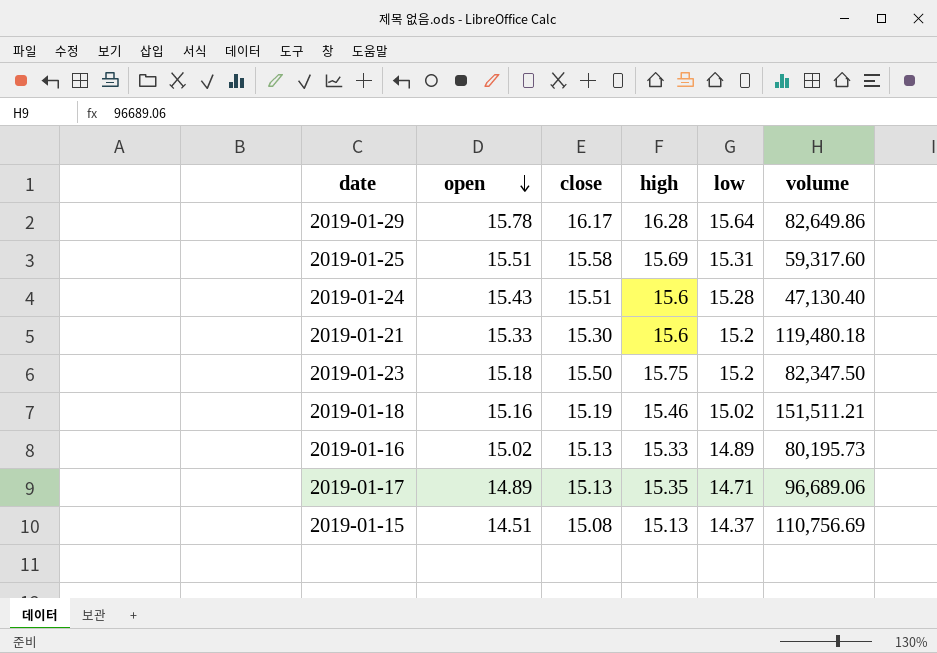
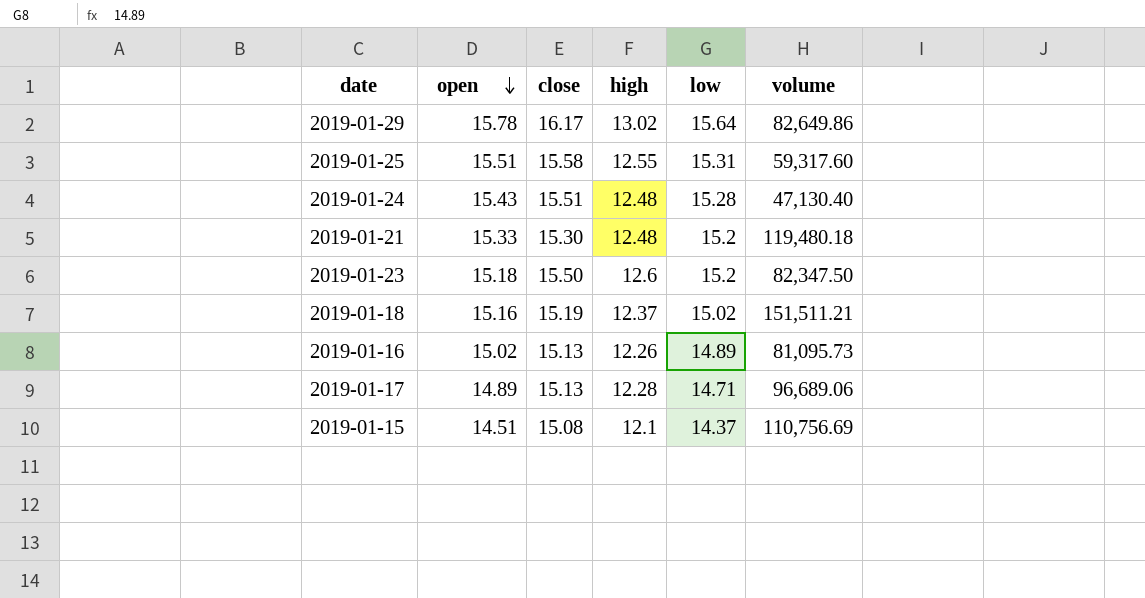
2019-01-29 | high: 16.28 -> 13.02
2019-01-25 | high: 15.69 -> 12.55
2019-01-24 | high: 15.6 -> 12.48
2019-01-21 | high: 15.6 -> 12.48
2019-01-23 | high: 15.75 -> 12.6
2019-01-18 | high: 15.46 -> 12.37
2019-01-16 | high: 15.33 -> 12.26
2019-01-16 | volume: 80,195.73 -> 81,095.73
2019-01-17 | high: 15.35 -> 12.28
2019-01-15 | high: 15.13 -> 12.1

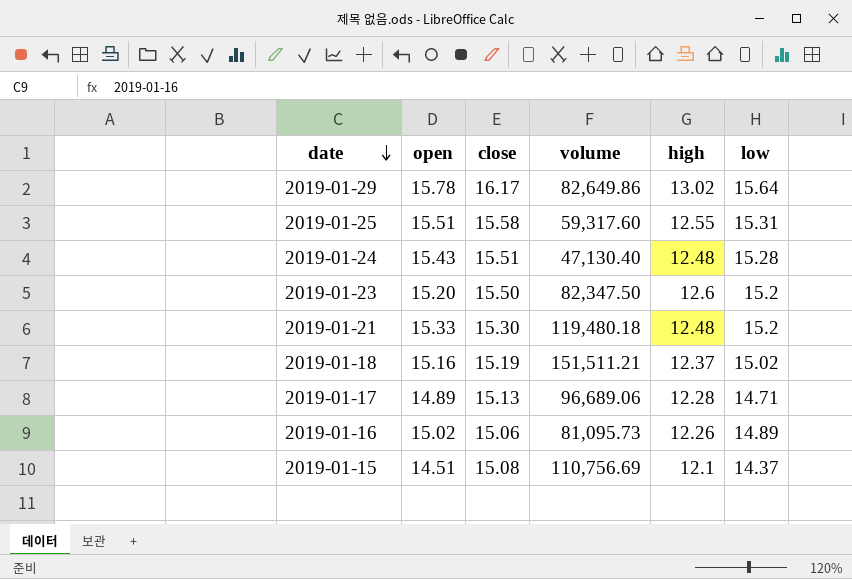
row order: open descending -> date descending
column volume | position: 6 -> 4
2019-01-23 | open: 15.18 -> 15.20
2019-01-16 | close: 15.13 -> 15.06

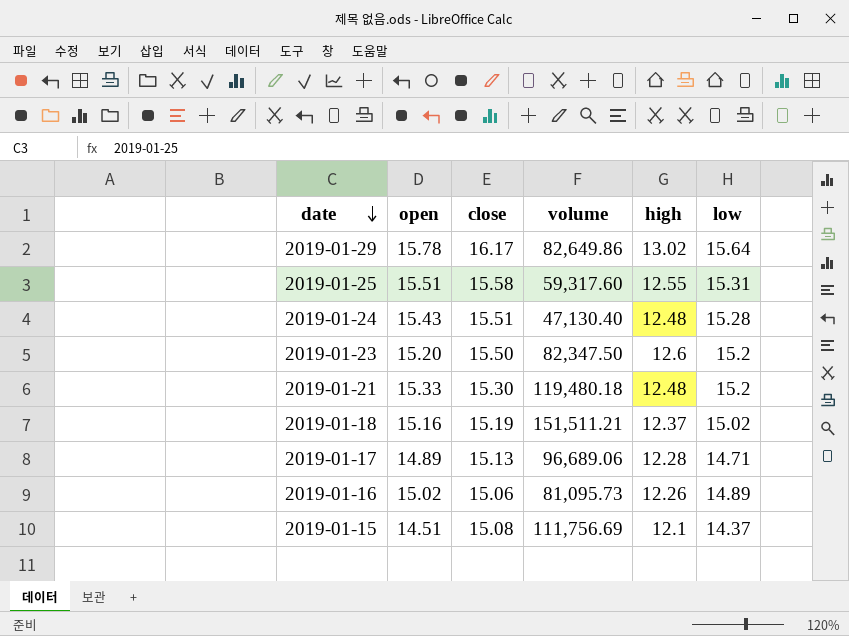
2019-01-15 | volume: 110,756.69 -> 111,756.69

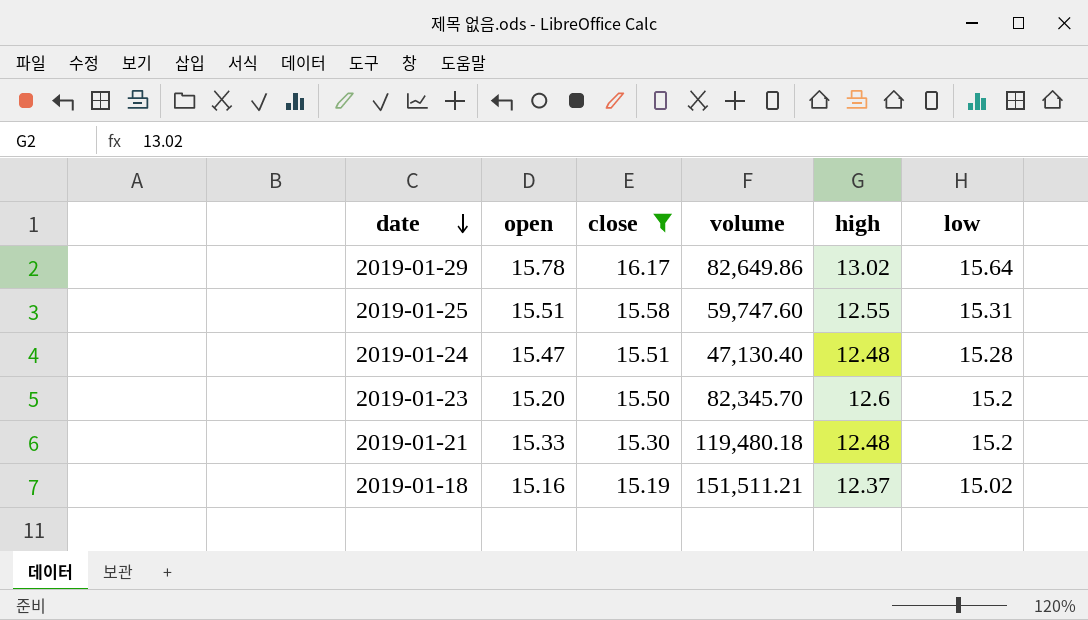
filter: none -> close >= 15.19
2019-01-25 | volume: 59,317.60 -> 59,747.60
2019-01-24 | open: 15.43 -> 15.47
2019-01-23 | volume: 82,347.50 -> 82,345.70

